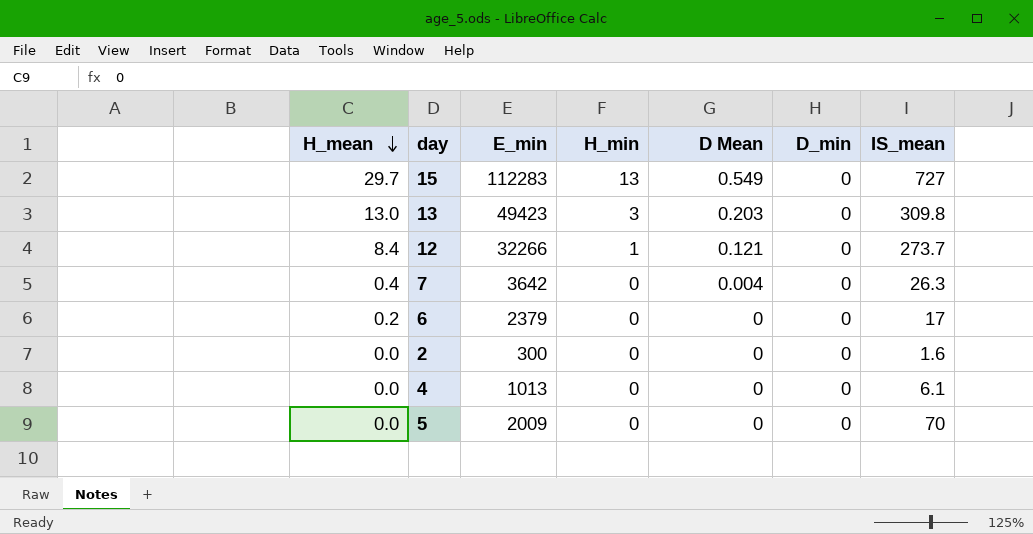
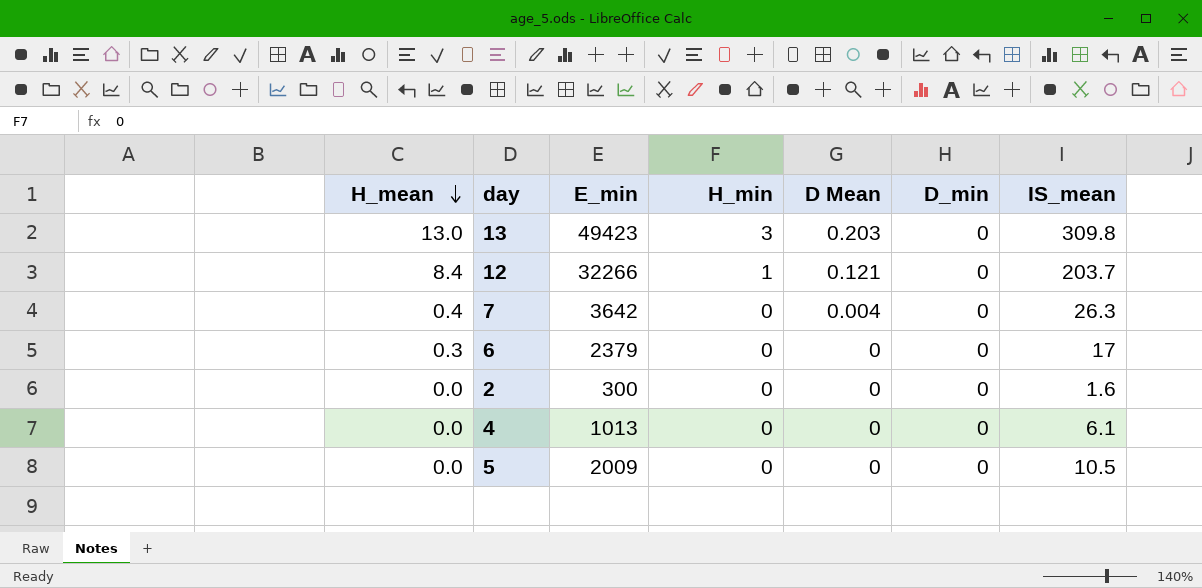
row 15: 29.7 | 112283 | 13 | 0.549 | 0 | 727 -> none
12 | IS_mean: 273.7 -> 203.7
6 | H_mean: 0.2 -> 0.3
5 | IS_mean: 70 -> 10.5

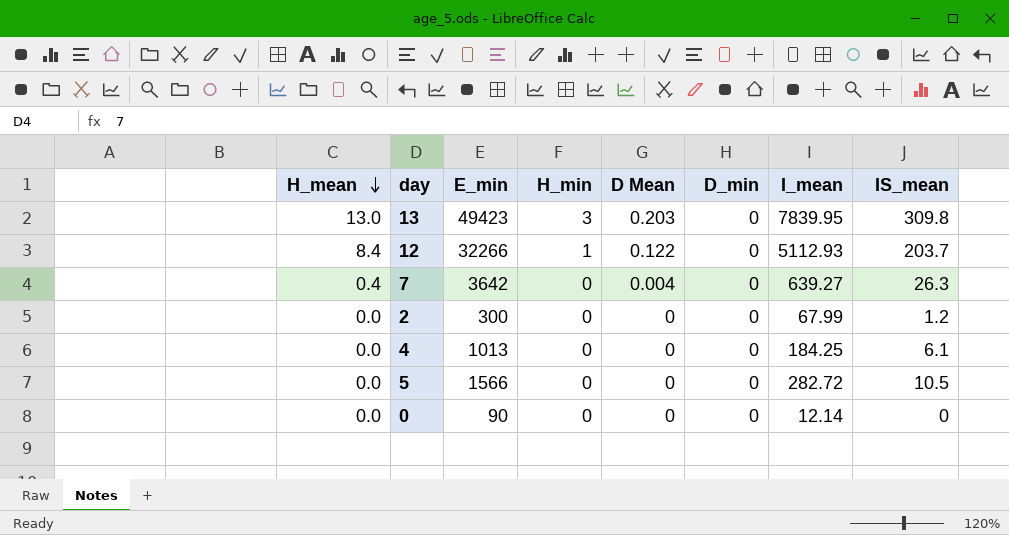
column I_mean | position: none -> 7
row 6: 0.3 | 2379 | 0 | 0 | 0 | 17 -> none
12 | D Mean: 0.121 -> 0.122
2 | IS_mean: 1.6 -> 1.2
5 | E_min: 2009 -> 1566
row 0: none -> 0.0 | 90 | 0 | 0 | 0 | 12.14 | 0

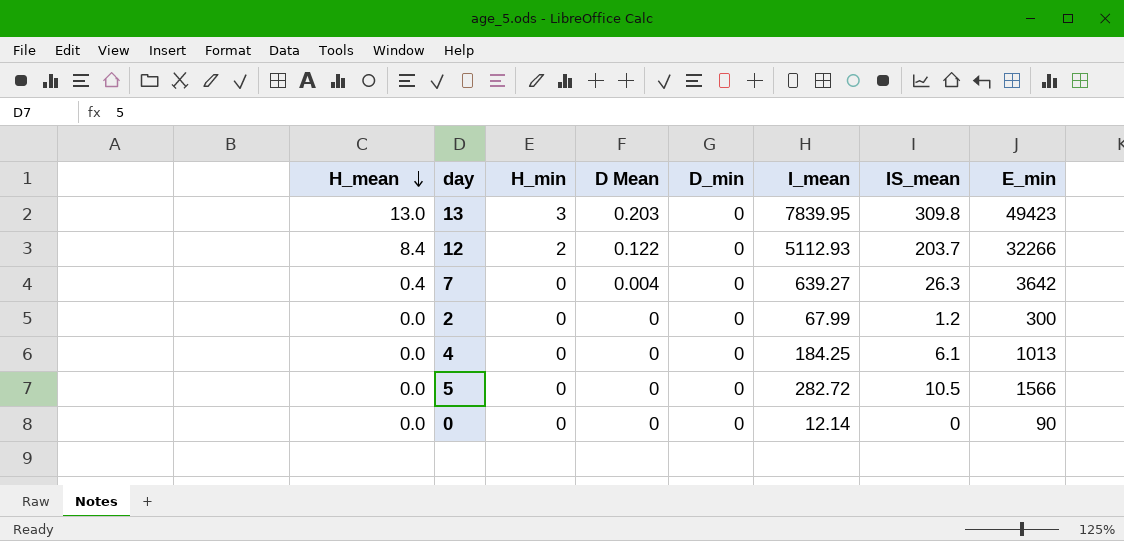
column E_min | position: 3 -> 8
12 | H_min: 1 -> 2

